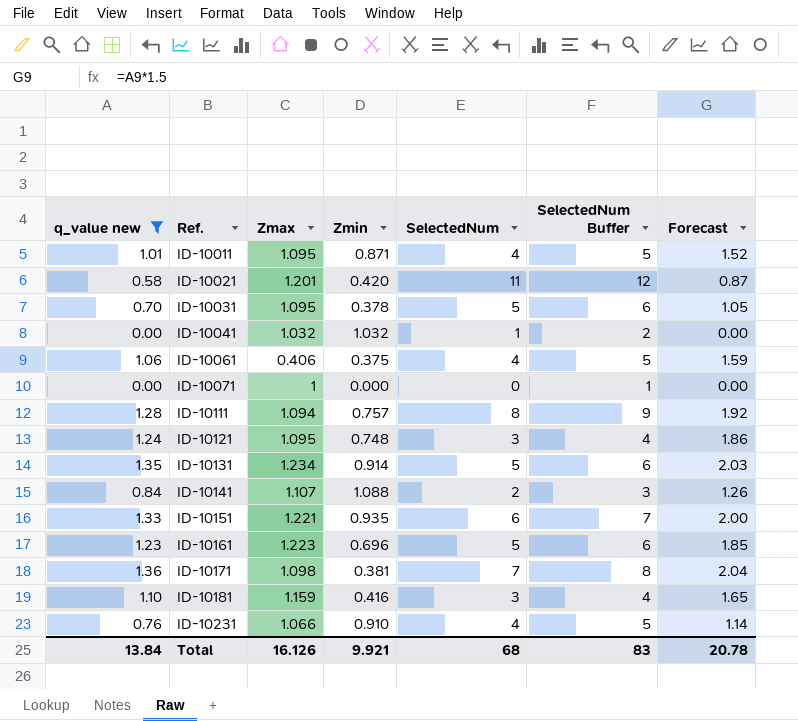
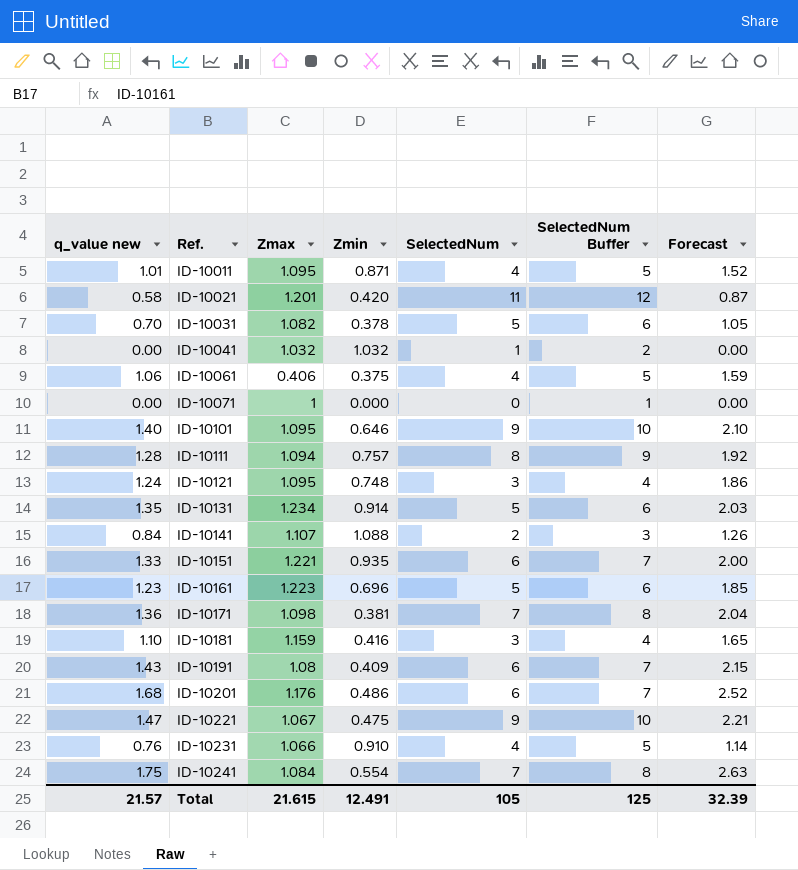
filter: q_value new <= 1.36 -> none
ID-10031 | Zmax: 1.095 -> 1.082
Total | q_value new: 13.84 -> 21.57
Total | Zmax: 16.126 -> 21.615
Total | Zmin: 9.921 -> 12.491
Total | SelectedNum: 68 -> 105
Total | SelectedNum Buffer: 83 -> 125
Total | Forecast: 20.78 -> 32.39

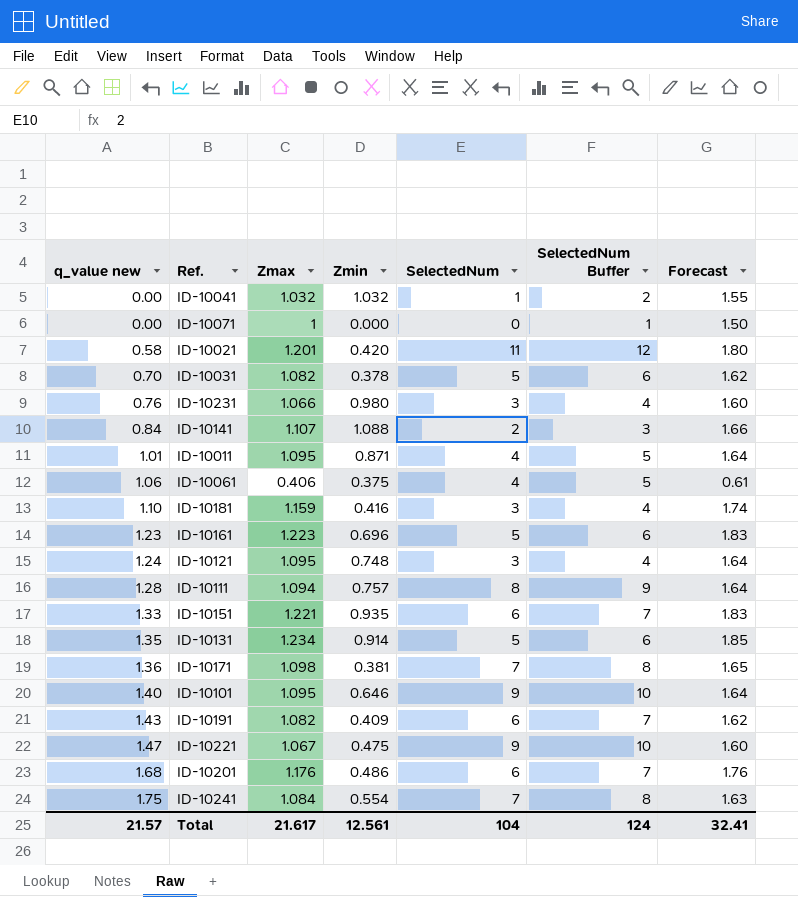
row order: Ref. ascending -> q_value new ascending
column Forecast | formula: [q_value new] * 1.5 -> [Zmax] * 1.5
ID-10231 | Zmin: 0.910 -> 0.980
ID-10231 | SelectedNum: 4 -> 3
ID-10231 | SelectedNum Buffer: 5 -> 4
ID-10191 | Zmax: 1.08 -> 1.082
Total | Zmax: 21.615 -> 21.617
Total | Zmin: 12.491 -> 12.561
Total | SelectedNum: 105 -> 104
Total | SelectedNum Buffer: 125 -> 124
Total | Forecast: 32.39 -> 32.41

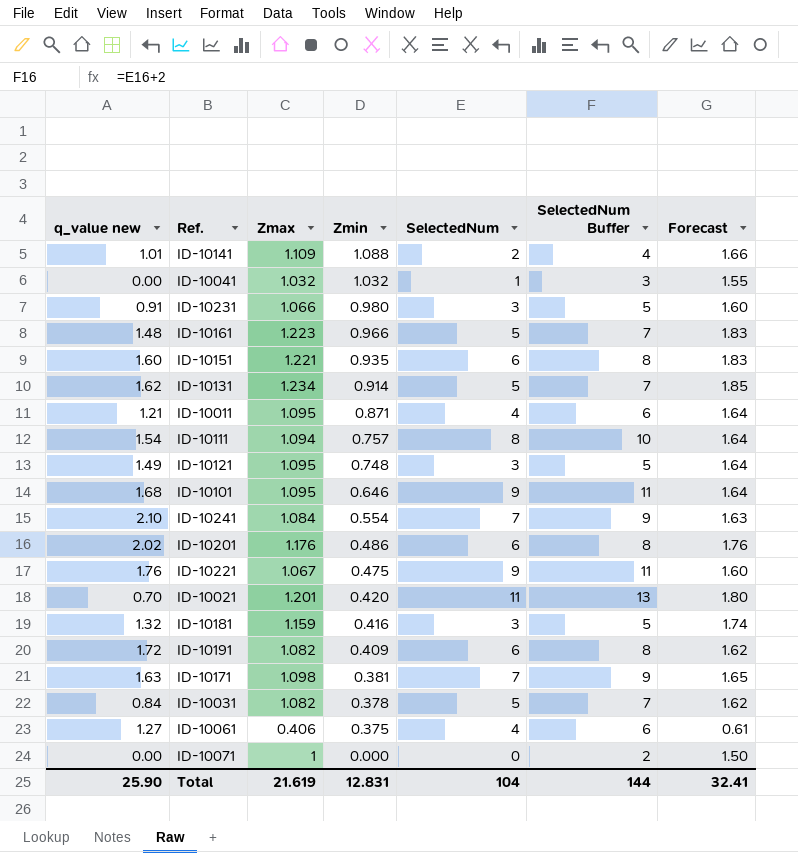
row order: q_value new ascending -> Zmin descending
column SelectedNum Buffer | formula: [SelectedNum] + 1 -> [SelectedNum] + 2
ID-10141 | q_value new: 0.84 -> 1.01
ID-10141 | Zmax: 1.107 -> 1.109
ID-10231 | q_value new: 0.76 -> 0.91
ID-10161 | q_value new: 1.23 -> 1.48
ID-10161 | Zmin: 0.696 -> 0.966
ID-10151 | q_value new: 1.33 -> 1.60
ID-10131 | q_value new: 1.35 -> 1.62
ID-10011 | q_value new: 1.01 -> 1.21
ID-10111 | q_value new: 1.28 -> 1.54
ID-10121 | q_value new: 1.24 -> 1.49
ID-10101 | q_value new: 1.40 -> 1.68
ID-10241 | q_value new: 1.75 -> 2.10
ID-10201 | q_value new: 1.68 -> 2.02
ID-10221 | q_value new: 1.47 -> 1.76
ID-10021 | q_value new: 0.58 -> 0.70
ID-10181 | q_value new: 1.10 -> 1.32
ID-10191 | q_value new: 1.43 -> 1.72
ID-10171 | q_value new: 1.36 -> 1.63
ID-10031 | q_value new: 0.70 -> 0.84
ID-10061 | q_value new: 1.06 -> 1.27
Total | q_value new: 21.57 -> 25.90
Total | Zmax: 21.617 -> 21.619
Total | Zmin: 12.561 -> 12.831
Total | SelectedNum Buffer: 124 -> 144

